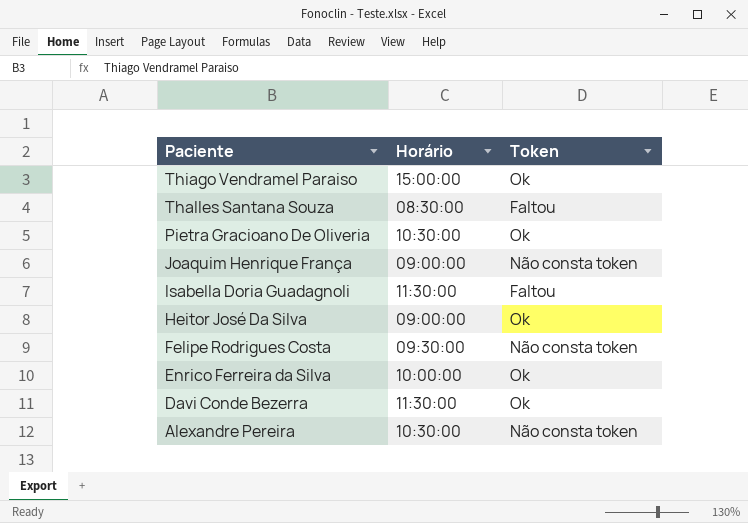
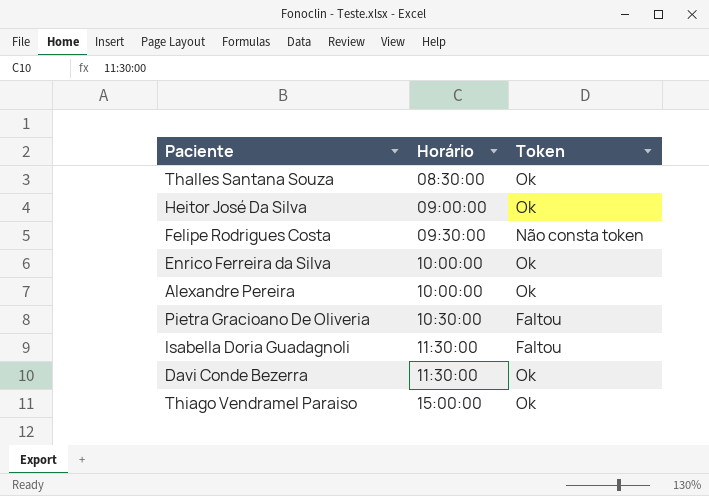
row order: Paciente descending -> Horário ascending
row Joaquim Henrique França: 09:00:00 | Não consta token -> none
Thalles Santana Souza | Token: Faltou -> Ok
Alexandre Pereira | Horário: 10:30:00 -> 10:00:00
Alexandre Pereira | Token: Não consta token -> Ok
Pietra Gracioano De Oliveria | Token: Ok -> Faltou

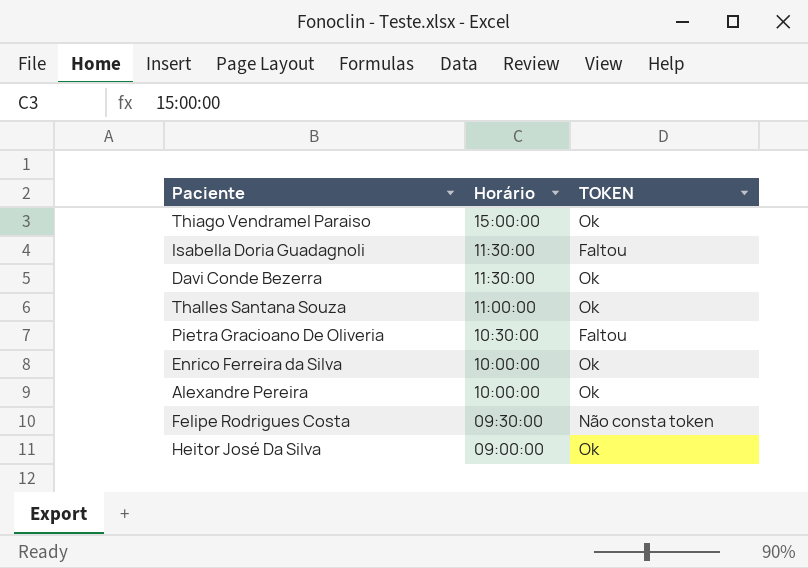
row order: Horário ascending -> Horário descending
column name: Token -> TOKEN
Thalles Santana Souza | Horário: 08:30:00 -> 11:00:00

